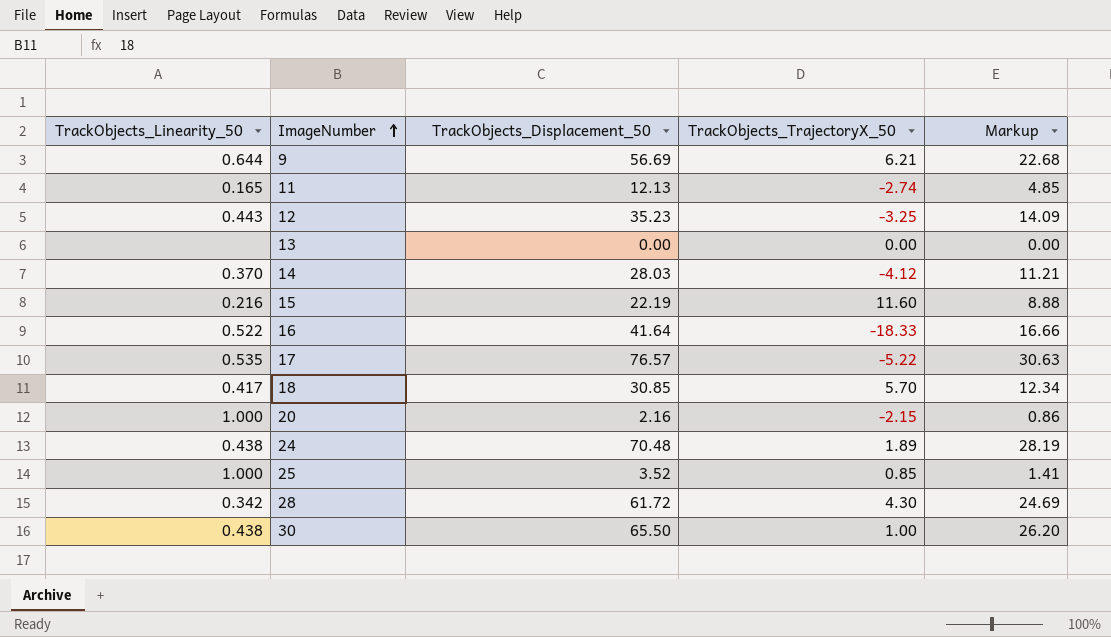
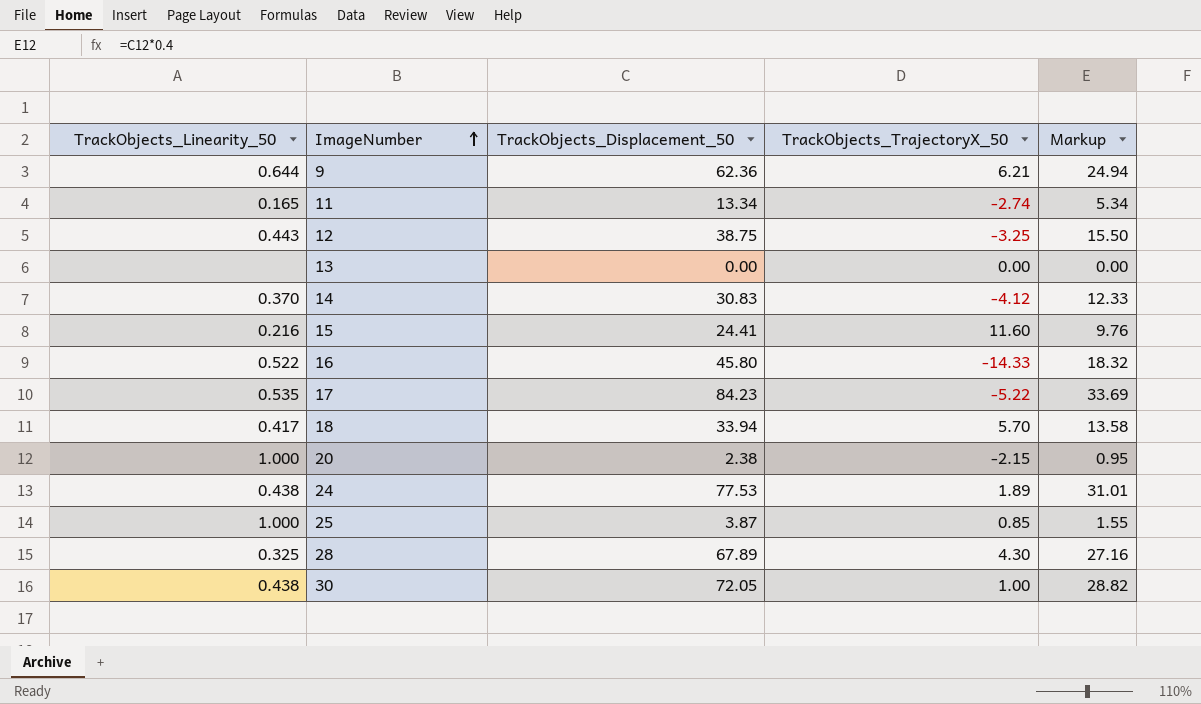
9 | TrackObjects_Displacement_50: 56.69 -> 62.36
9 | Markup: 22.68 -> 24.94
11 | TrackObjects_Displacement_50: 12.13 -> 13.34
11 | Markup: 4.85 -> 5.34
12 | TrackObjects_Displacement_50: 35.23 -> 38.75
12 | Markup: 14.09 -> 15.50
14 | TrackObjects_Displacement_50: 28.03 -> 30.83
14 | Markup: 11.21 -> 12.33
15 | TrackObjects_Displacement_50: 22.19 -> 24.41
15 | Markup: 8.88 -> 9.76
16 | TrackObjects_Displacement_50: 41.64 -> 45.80
16 | TrackObjects_TrajectoryX_50: -18.33 -> -14.33
16 | Markup: 16.66 -> 18.32
17 | TrackObjects_Displacement_50: 76.57 -> 84.23
17 | Markup: 30.63 -> 33.69
18 | TrackObjects_Displacement_50: 30.85 -> 33.94
18 | Markup: 12.34 -> 13.58
20 | TrackObjects_Displacement_50: 2.16 -> 2.38
20 | Markup: 0.86 -> 0.95
24 | TrackObjects_Displacement_50: 70.48 -> 77.53
24 | Markup: 28.19 -> 31.01
25 | TrackObjects_Displacement_50: 3.52 -> 3.87
25 | Markup: 1.41 -> 1.55
28 | TrackObjects_Linearity_50: 0.342 -> 0.325
28 | TrackObjects_Displacement_50: 61.72 -> 67.89
28 | Markup: 24.69 -> 27.16
30 | TrackObjects_Displacement_50: 65.50 -> 72.05
30 | Markup: 26.20 -> 28.82

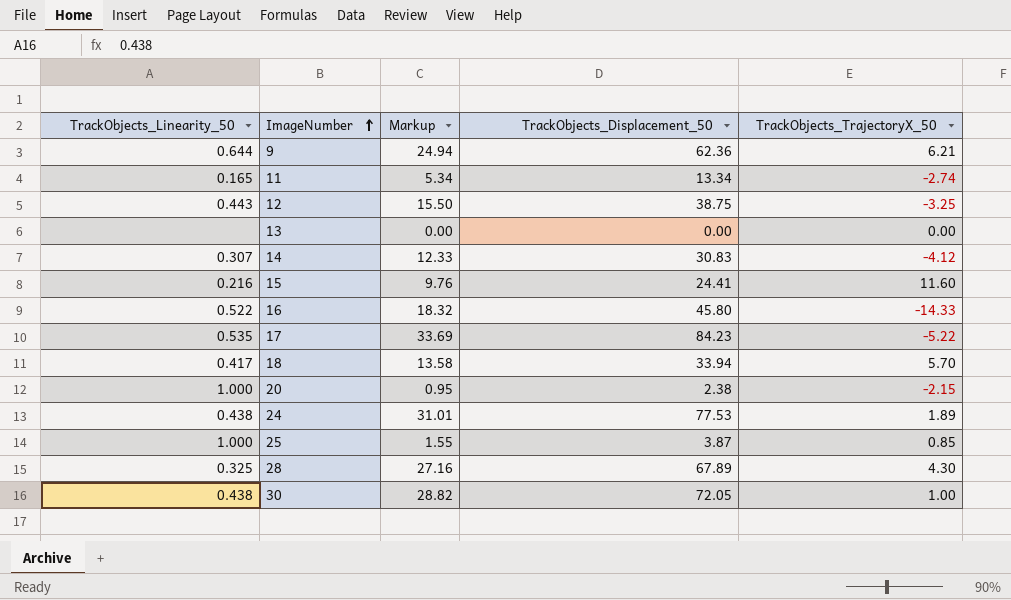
column Markup | position: 5 -> 3
14 | TrackObjects_Linearity_50: 0.370 -> 0.307

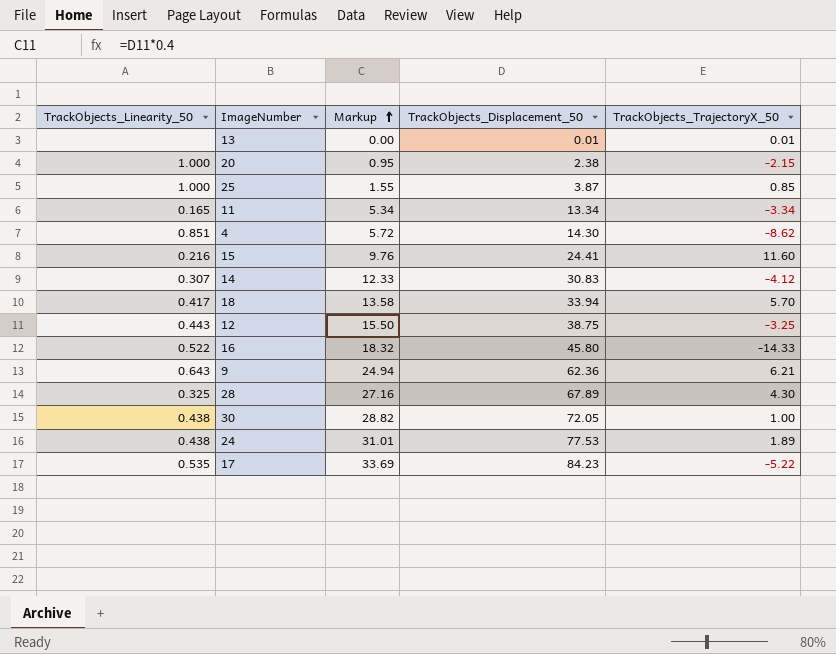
row order: ImageNumber ascending -> Markup ascending
13 | TrackObjects_Displacement_50: 0.00 -> 0.01
13 | TrackObjects_TrajectoryX_50: 0.00 -> 0.01
11 | TrackObjects_TrajectoryX_50: -2.74 -> -3.34
row 4: none -> 0.851 | 5.72 | 14.30 | -8.62
9 | TrackObjects_Linearity_50: 0.644 -> 0.643

